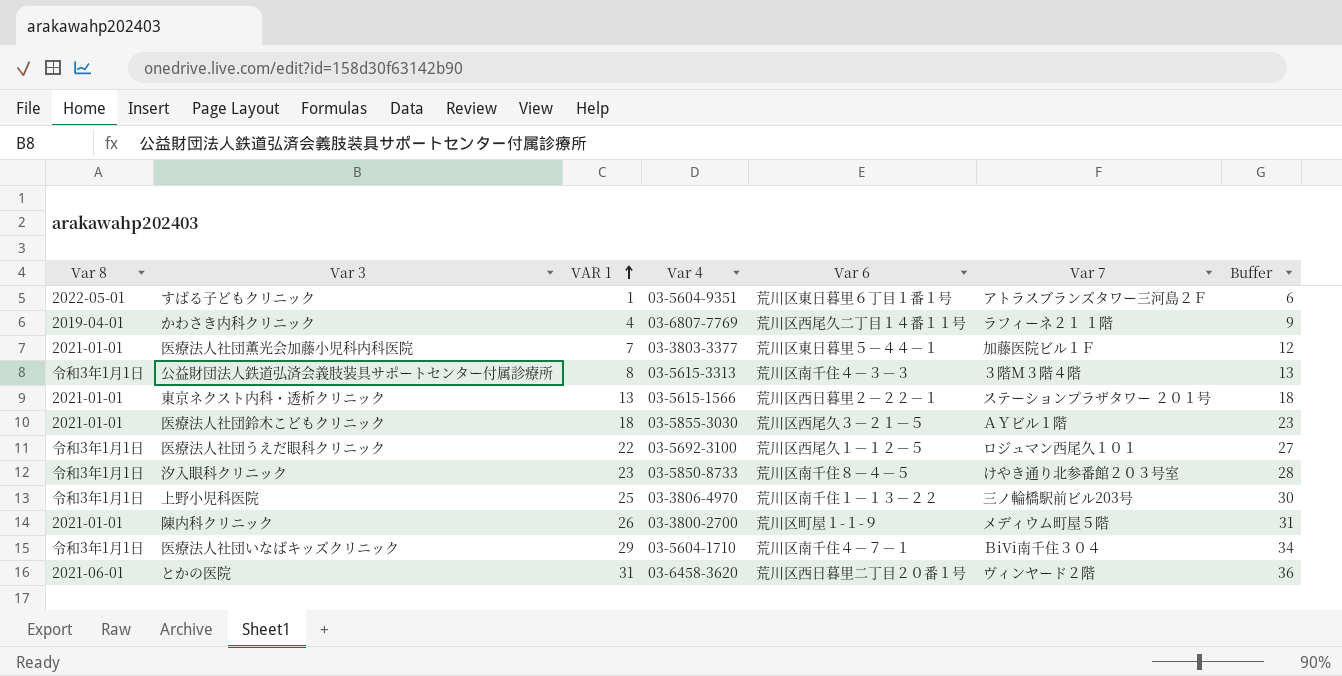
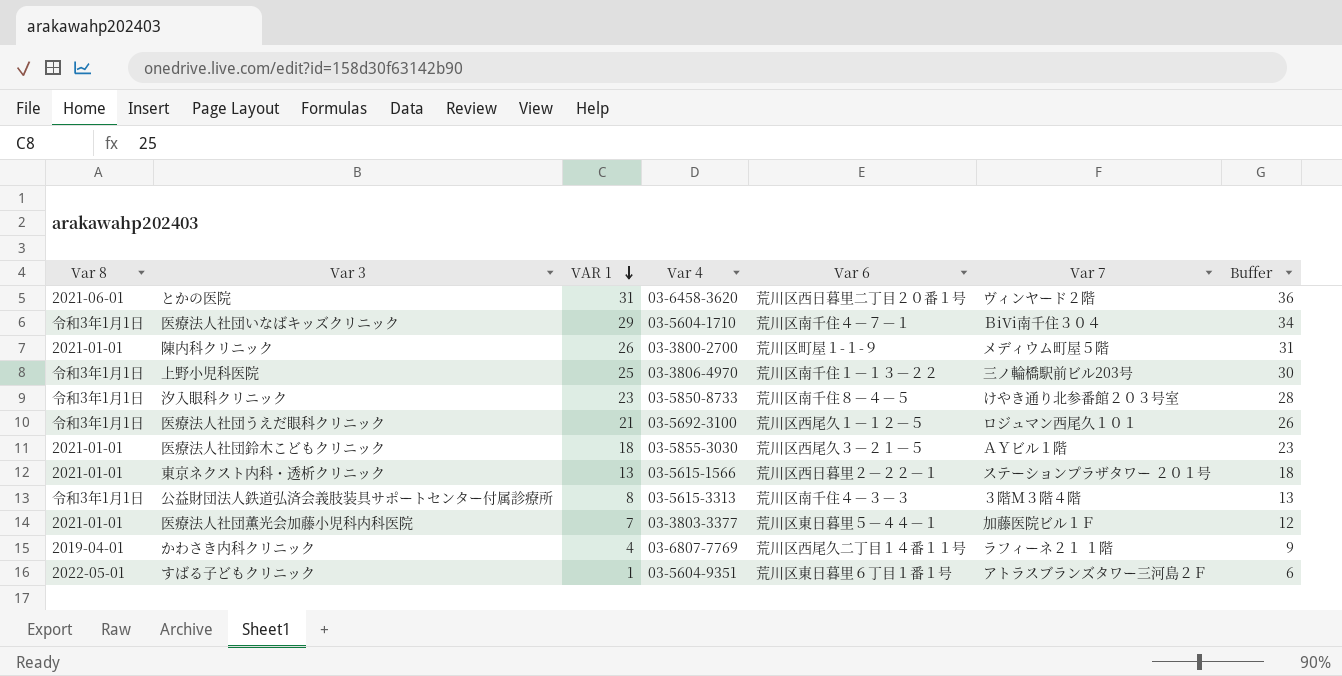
row order: VAR 1 ascending -> VAR 1 descending
医療法人社団うえだ眼科クリニック | VAR 1: 22 -> 21
医療法人社団うえだ眼科クリニック | Buffer: 27 -> 26

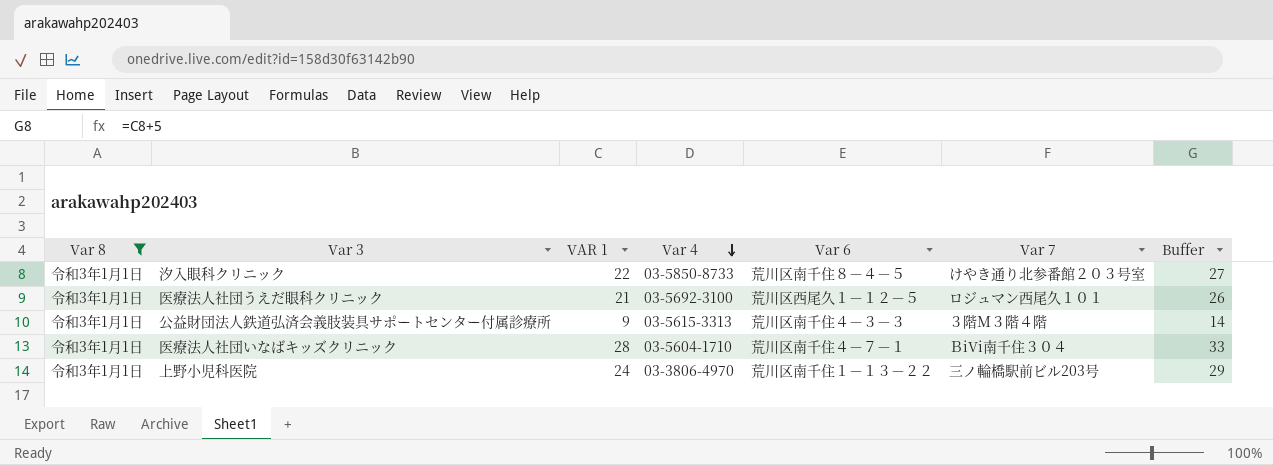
filter: none -> Var 8 = 令和3年1月1日
row order: VAR 1 descending -> Var 4 descending
汐入眼科クリニック | VAR 1: 23 -> 22
汐入眼科クリニック | Buffer: 28 -> 27
公益財団法人鉄道弘済会義肢装具サポートセンター付属診療所 | VAR 1: 8 -> 9
公益財団法人鉄道弘済会義肢装具サポートセンター付属診療所 | Buffer: 13 -> 14
医療法人社団いなばキッズクリニック | VAR 1: 29 -> 28
医療法人社団いなばキッズクリニック | Buffer: 34 -> 33
上野小児科医院 | VAR 1: 25 -> 24
上野小児科医院 | Buffer: 30 -> 29

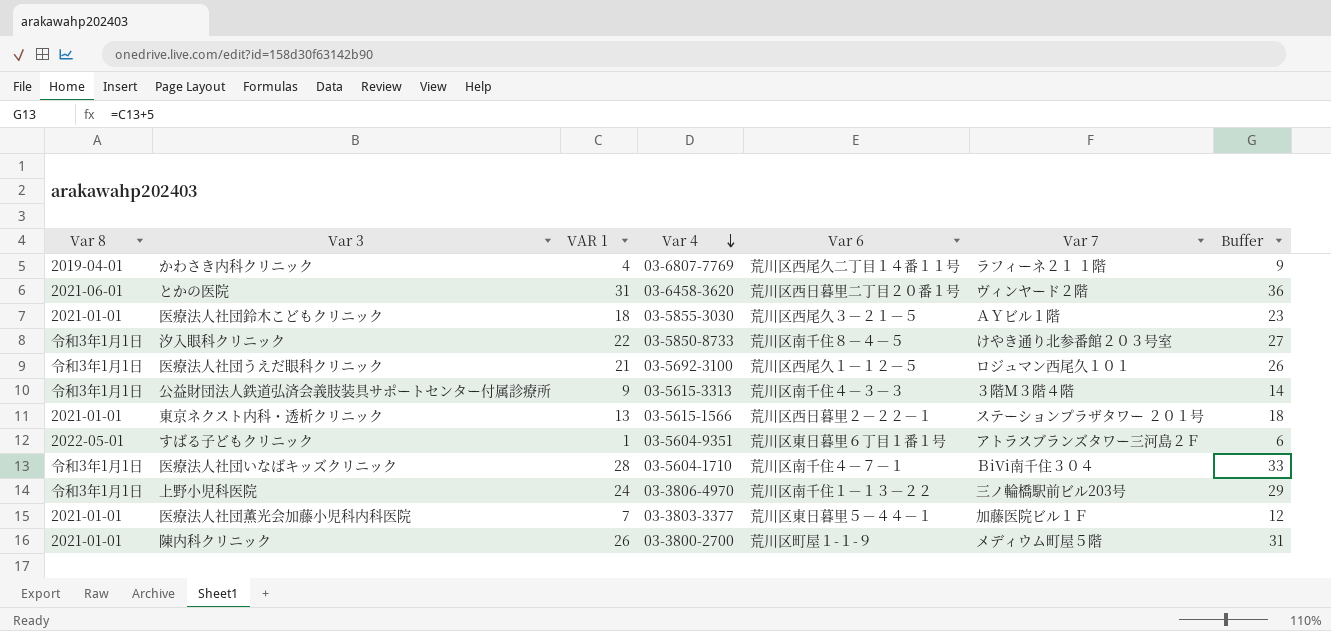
filter: Var 8 = 令和3年1月1日 -> none

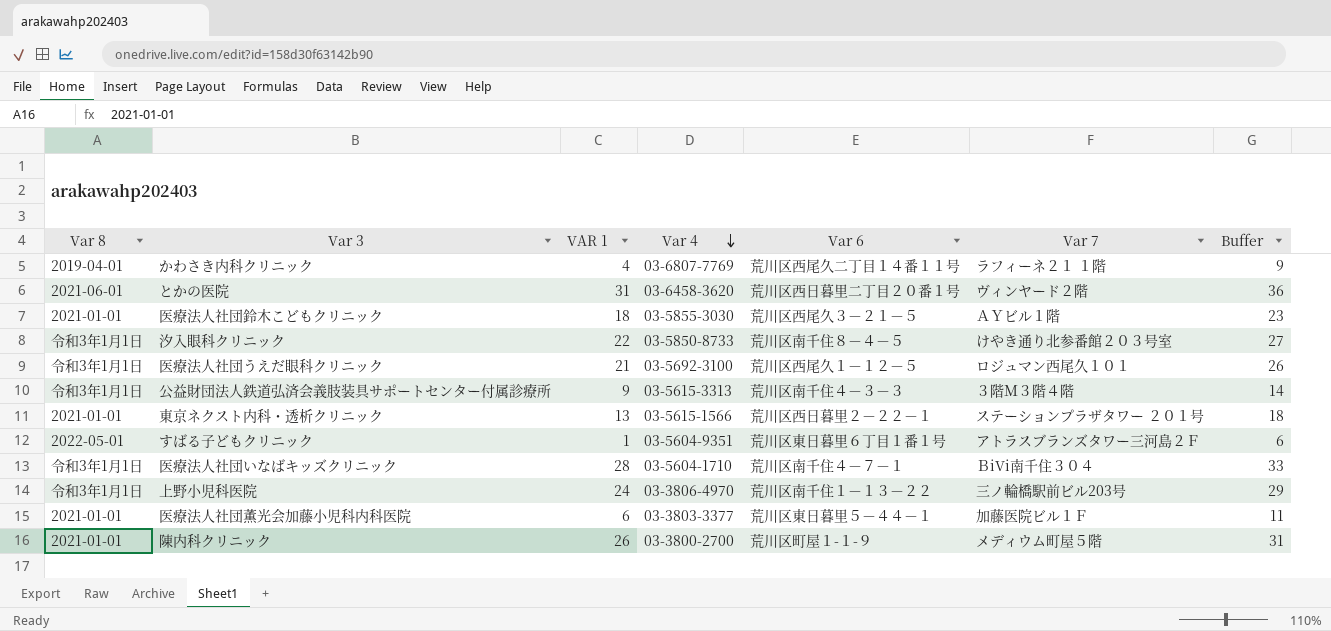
医療法人社団薫光会加藤小児科内科医院 | VAR 1: 7 -> 6
医療法人社団薫光会加藤小児科内科医院 | Buffer: 12 -> 11

